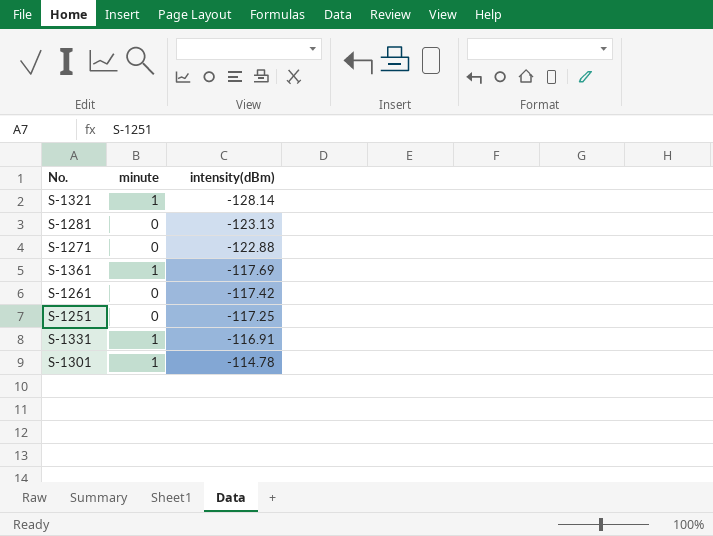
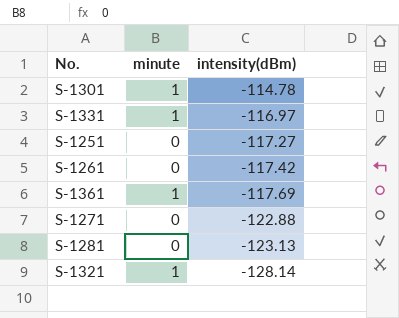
row order: intensity(dBm) ascending -> intensity(dBm) descending
S-1331 | intensity(dBm): -116.91 -> -116.97
S-1251 | intensity(dBm): -117.25 -> -117.27

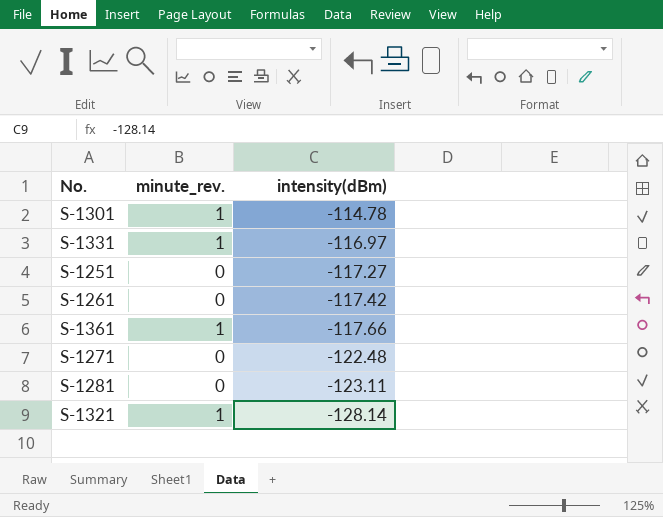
column name: minute -> minute_rev.
S-1361 | intensity(dBm): -117.69 -> -117.66
S-1271 | intensity(dBm): -122.88 -> -122.48
S-1281 | intensity(dBm): -123.13 -> -123.11

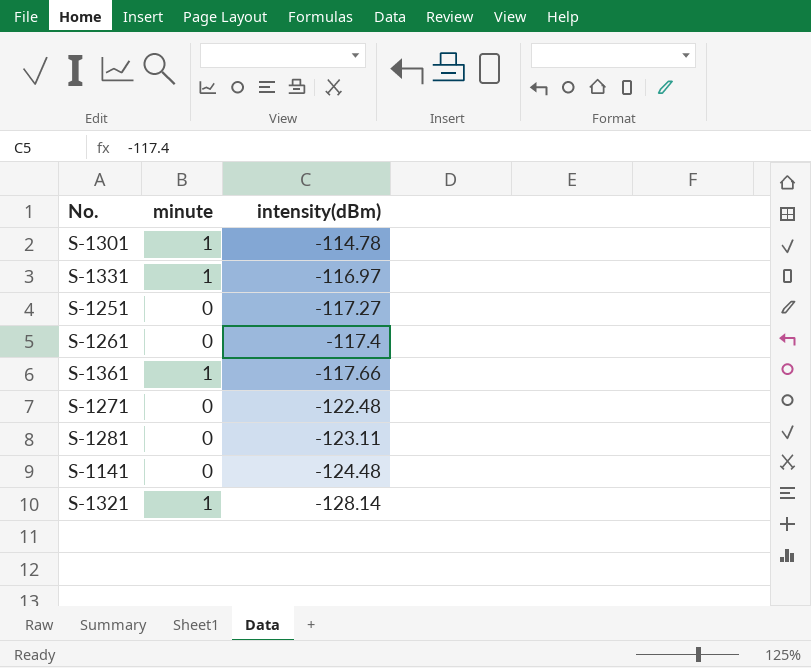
column name: minute_rev. -> minute
S-1261 | intensity(dBm): -117.42 -> -117.4
row S-1141: none -> 0 | -124.48

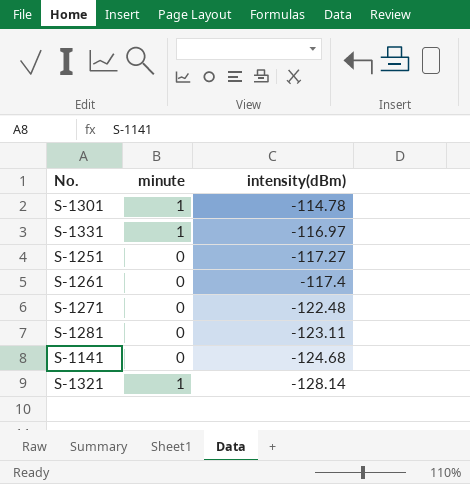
row S-1361: 1 | -117.66 -> none
S-1141 | intensity(dBm): -124.48 -> -124.68

